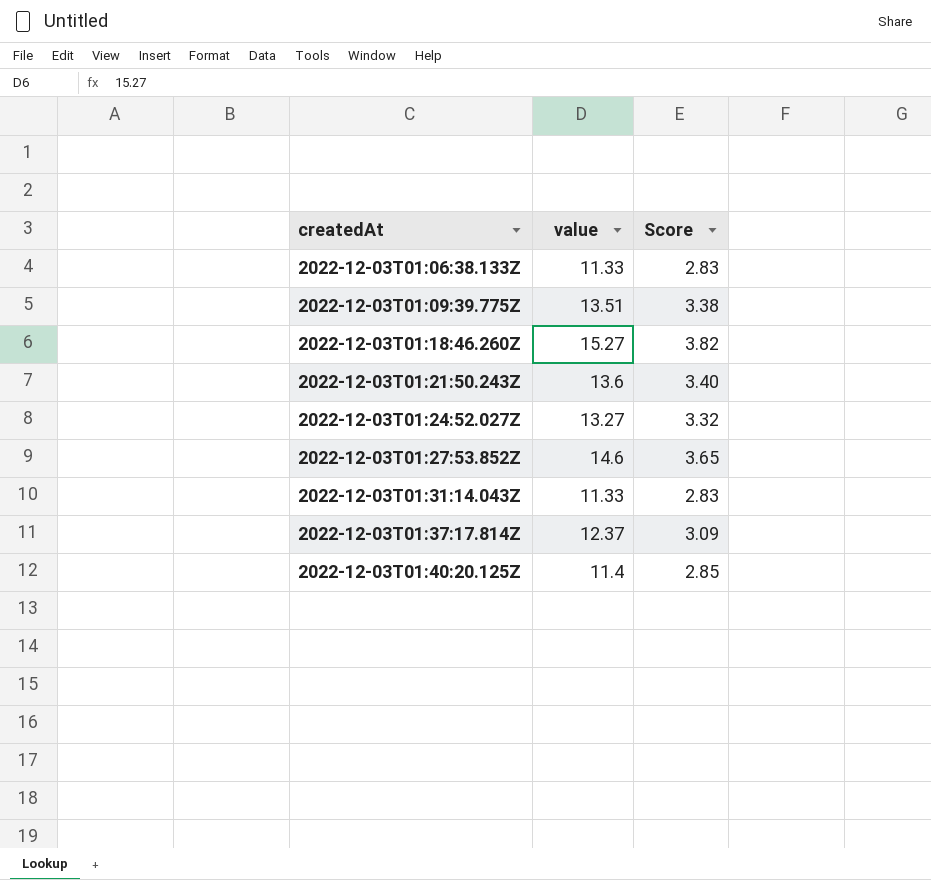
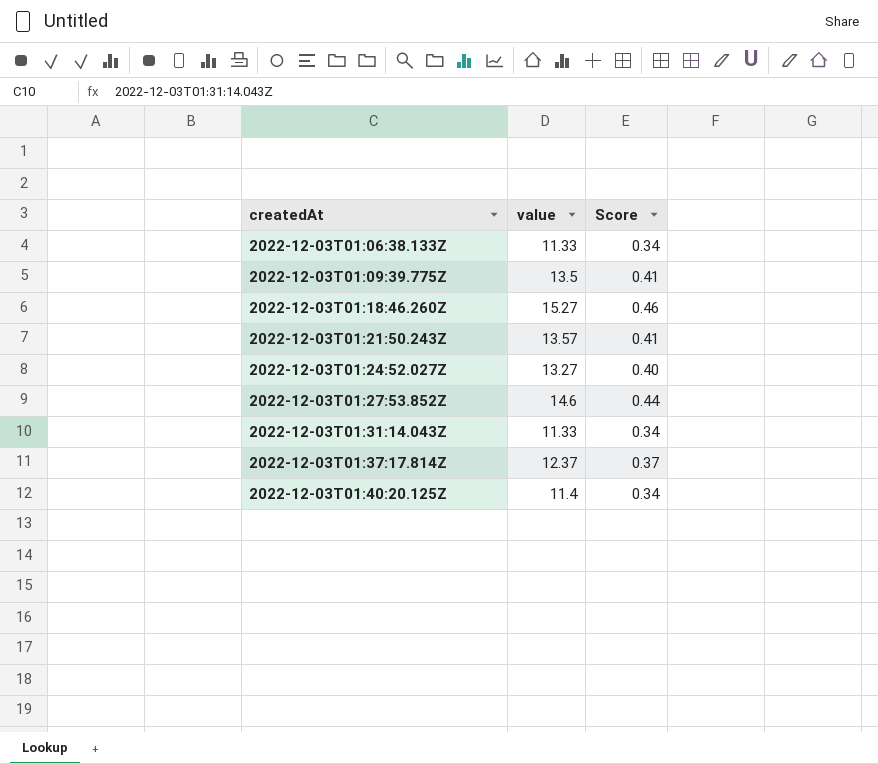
column Score | formula: [value] * 0.25 -> [value] * 0.03
2022-12-03T01:09:39.775Z | value: 13.51 -> 13.5
2022-12-03T01:21:50.243Z | value: 13.6 -> 13.57

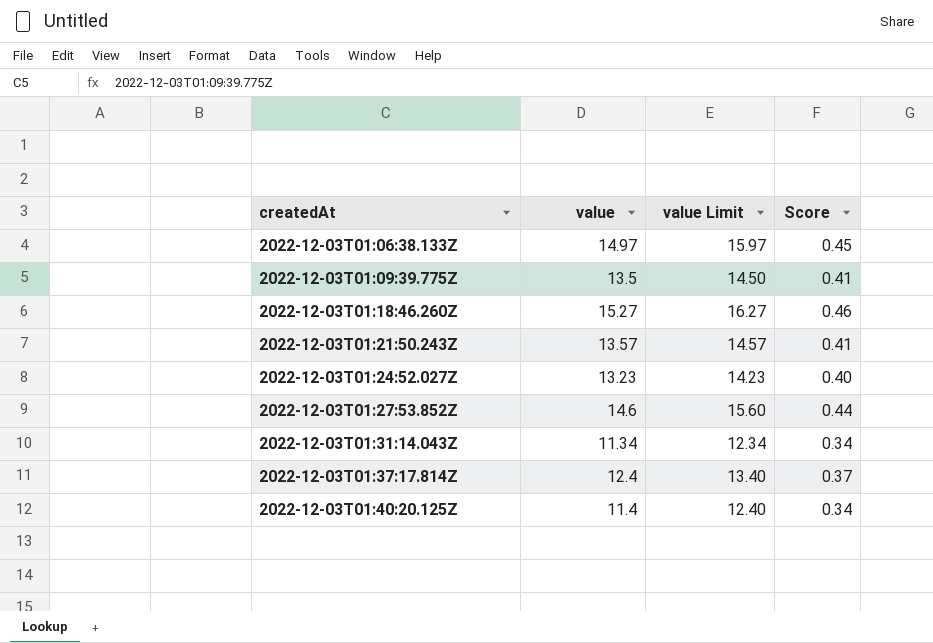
column value Limit | formula: none -> [value] + 1
2022-12-03T01:06:38.133Z | value: 11.33 -> 14.97
2022-12-03T01:06:38.133Z | Score: 0.34 -> 0.45
2022-12-03T01:24:52.027Z | value: 13.27 -> 13.23
2022-12-03T01:31:14.043Z | value: 11.33 -> 11.34
2022-12-03T01:37:17.814Z | value: 12.37 -> 12.4

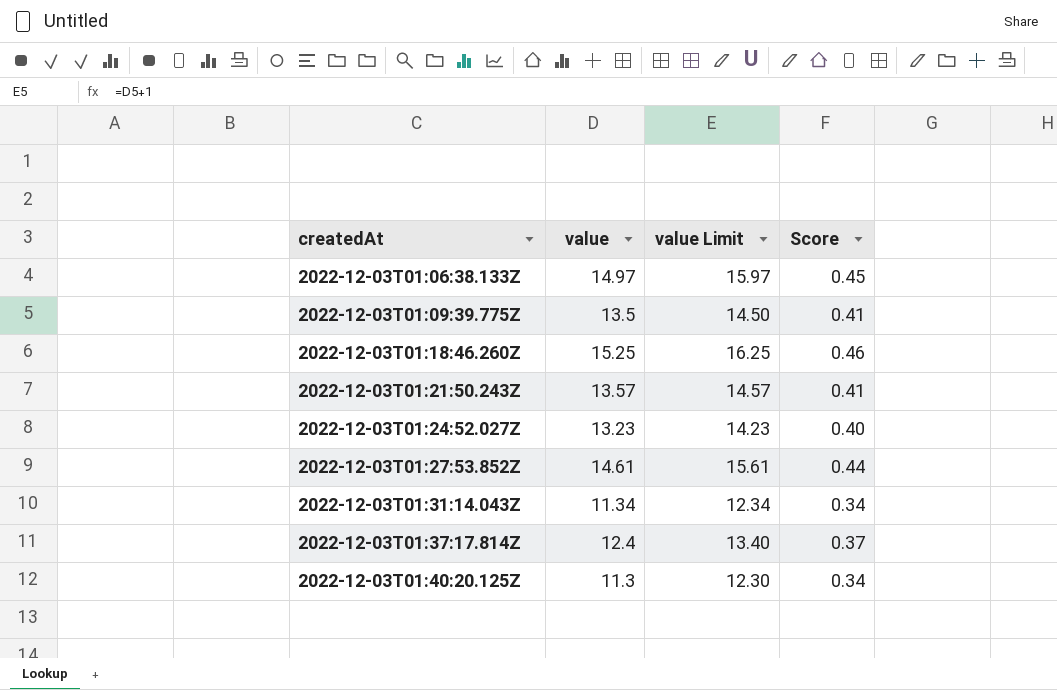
2022-12-03T01:18:46.260Z | value: 15.27 -> 15.25
2022-12-03T01:18:46.260Z | value Limit: 16.27 -> 16.25
2022-12-03T01:27:53.852Z | value: 14.6 -> 14.61
2022-12-03T01:27:53.852Z | value Limit: 15.60 -> 15.61
2022-12-03T01:40:20.125Z | value: 11.4 -> 11.3
2022-12-03T01:40:20.125Z | value Limit: 12.40 -> 12.30

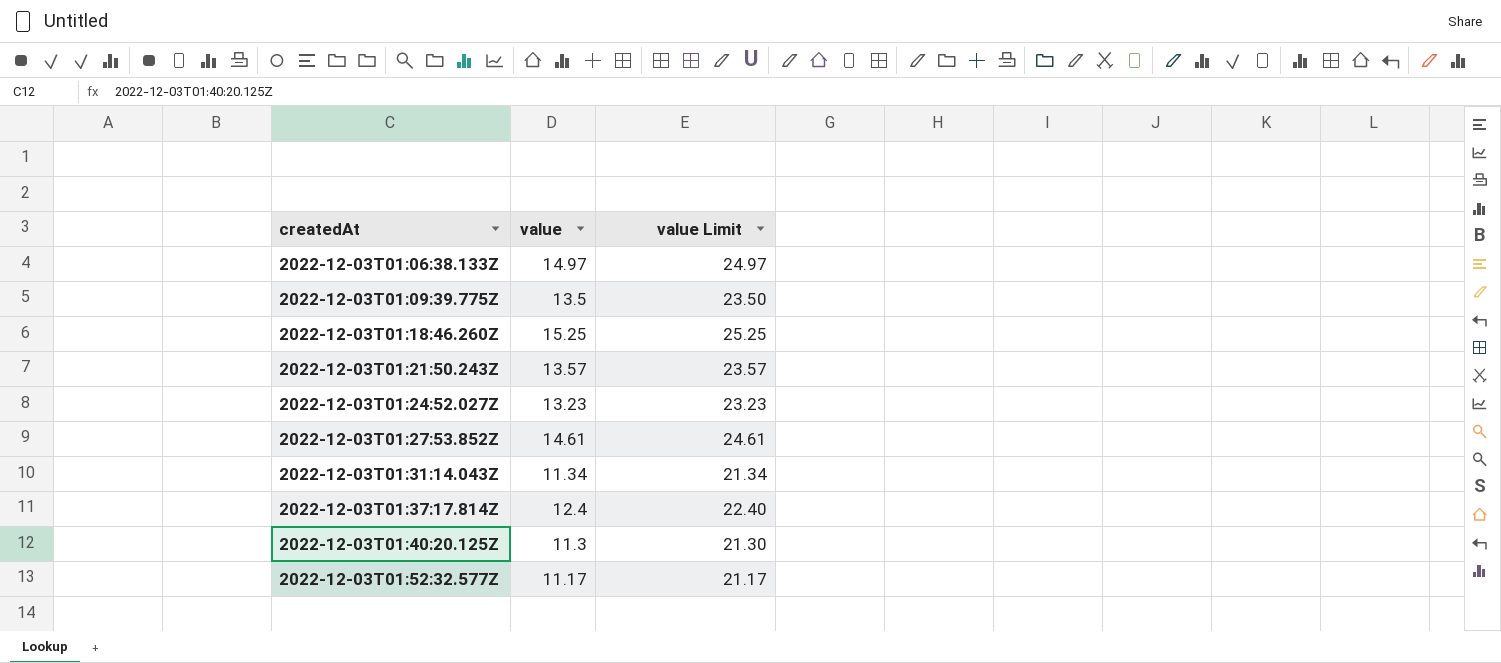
column Score | formula: [value] * 0.03 -> none
column value Limit | formula: [value] + 1 -> [value] + 10
row 2022-12-03T01:52:32.577Z: none -> 11.17 | 21.17

